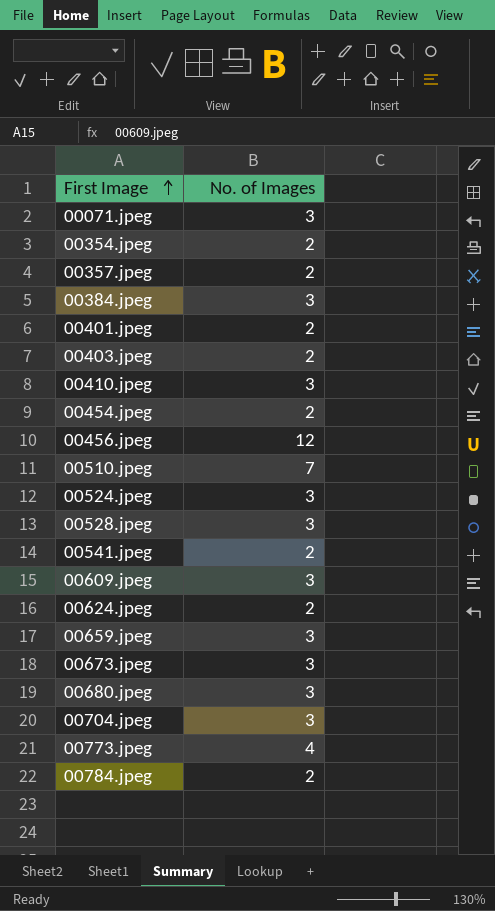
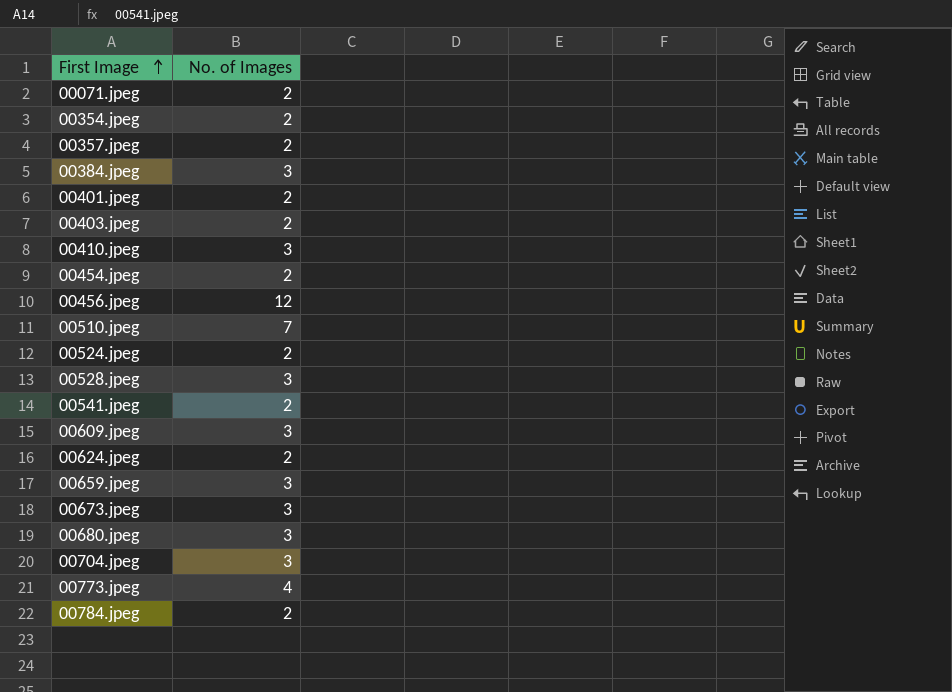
00071.jpeg | No. of Images: 3 -> 2
00524.jpeg | No. of Images: 3 -> 2

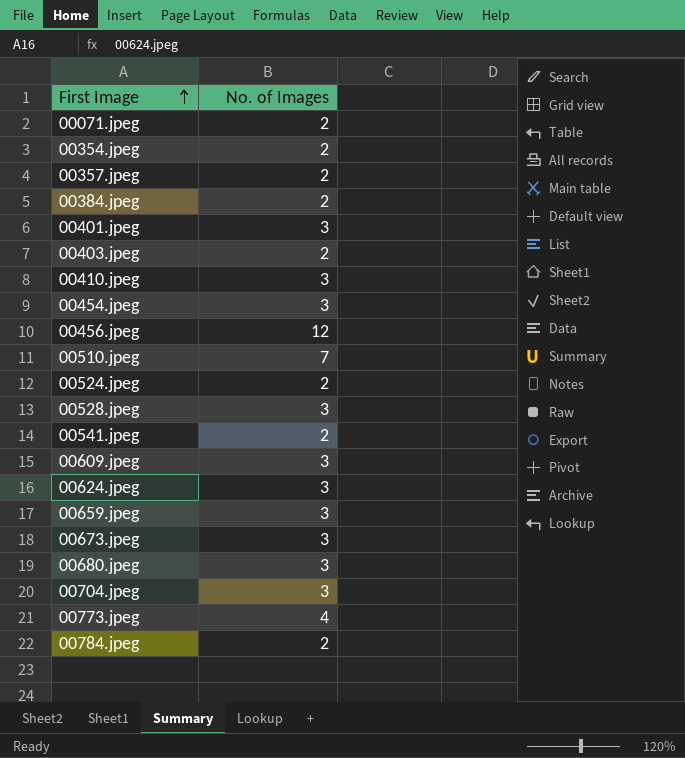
00384.jpeg | No. of Images: 3 -> 2
00401.jpeg | No. of Images: 2 -> 3
00454.jpeg | No. of Images: 2 -> 3
00624.jpeg | No. of Images: 2 -> 3

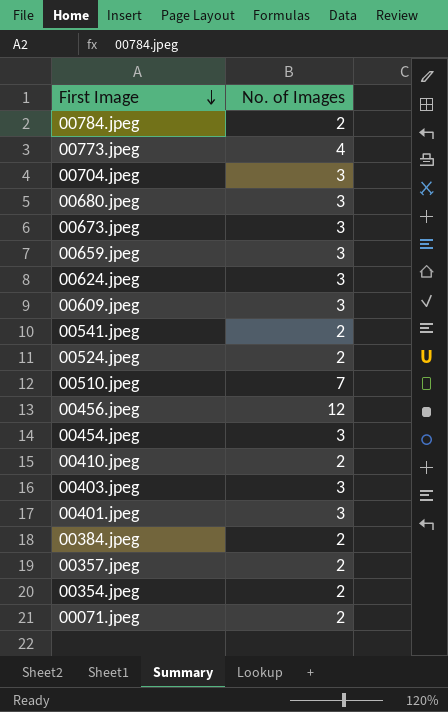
row order: First Image ascending -> First Image descending
row 00528.jpeg: 3 -> none
00410.jpeg | No. of Images: 3 -> 2
00403.jpeg | No. of Images: 2 -> 3

